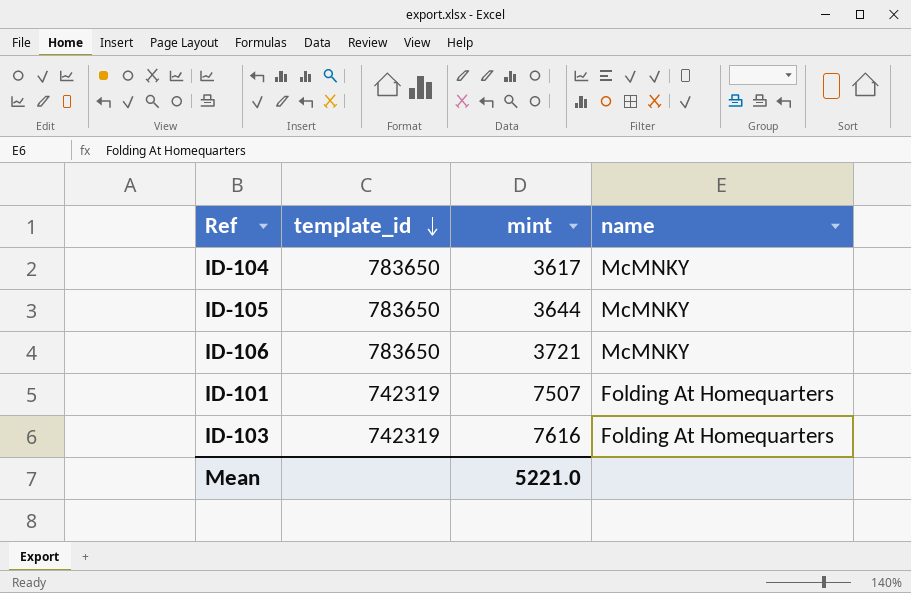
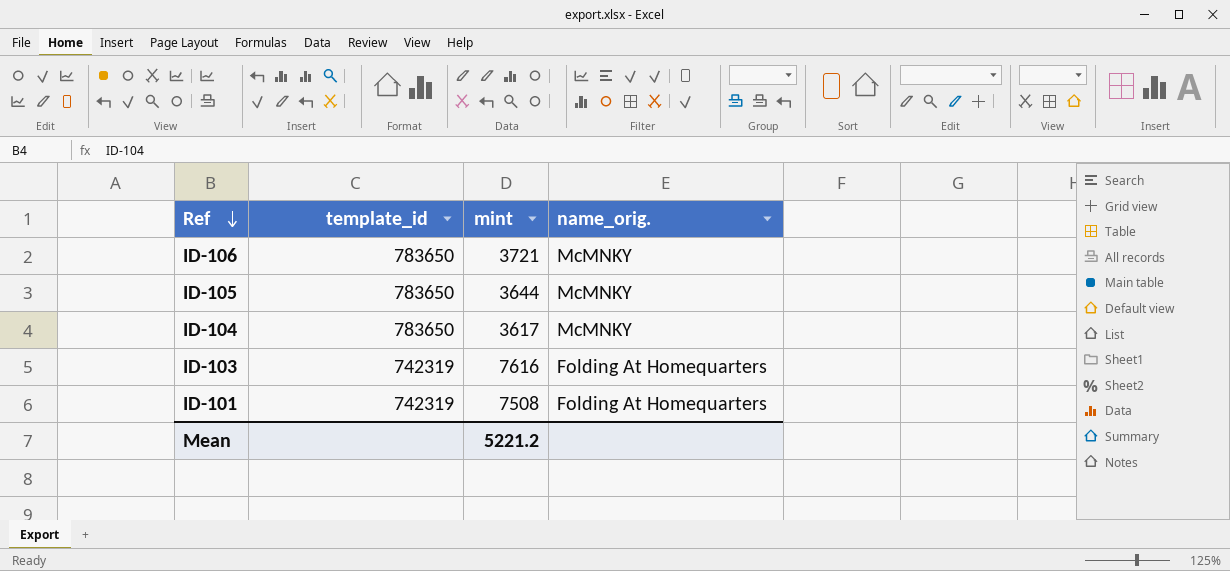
row order: template_id descending -> Ref descending
column name: name -> name_orig.
ID-101 | mint: 7507 -> 7508
Mean | mint: 5221.0 -> 5221.2

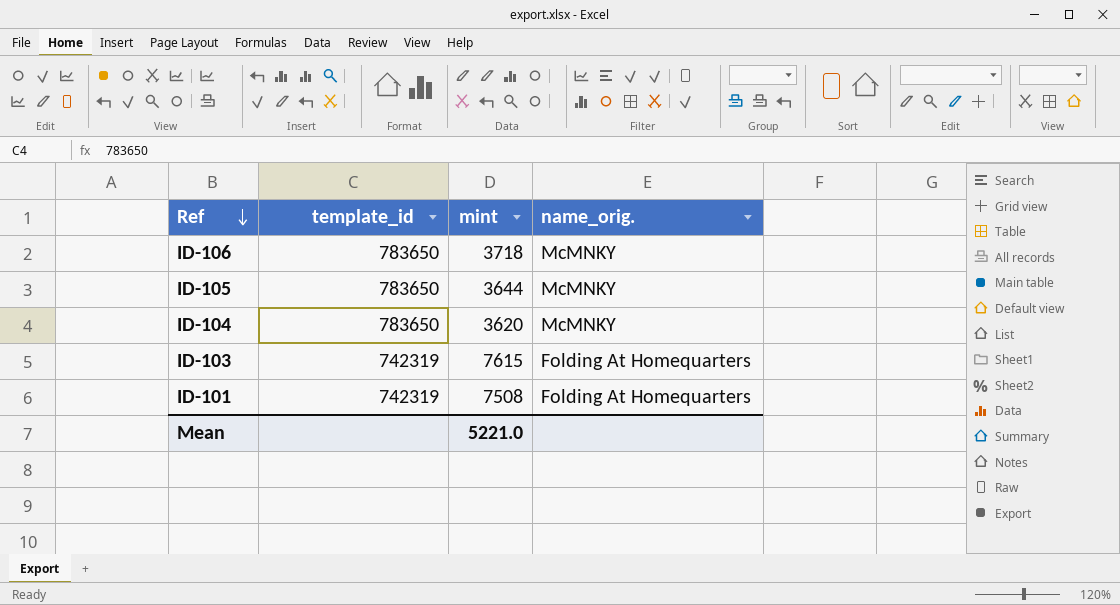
ID-106 | mint: 3721 -> 3718
ID-104 | mint: 3617 -> 3620
ID-103 | mint: 7616 -> 7615
Mean | mint: 5221.2 -> 5221.0

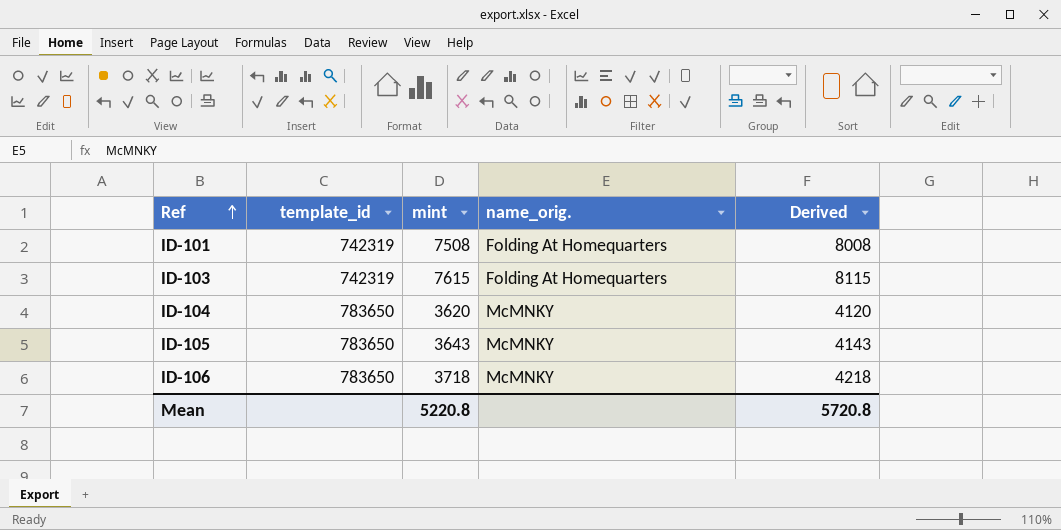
row order: Ref descending -> Ref ascending
column Derived | formula: none -> [mint] + 500
ID-105 | mint: 3644 -> 3643
Mean | mint: 5221.0 -> 5220.8

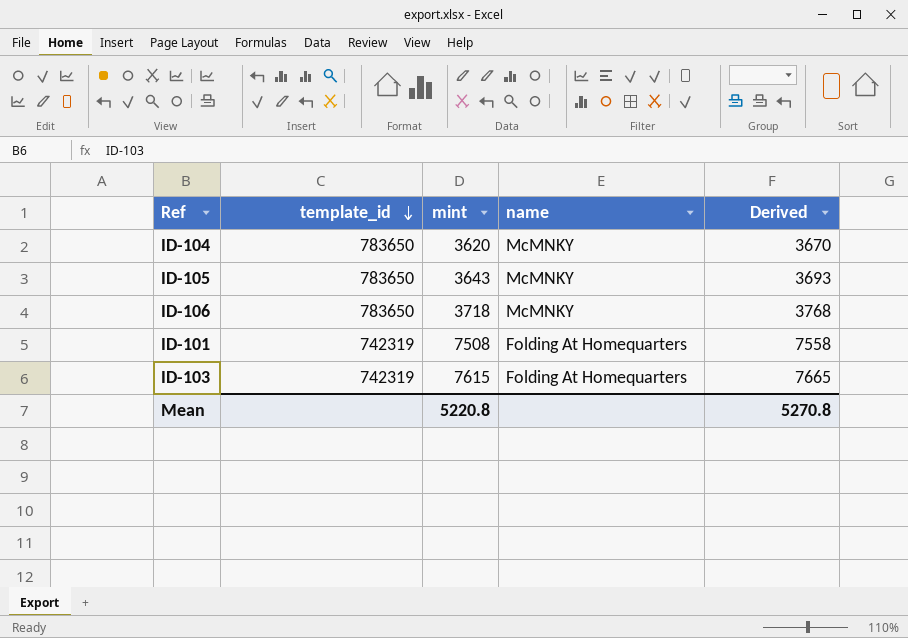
row order: Ref ascending -> template_id descending
column name: name_orig. -> name
column Derived | formula: [mint] + 500 -> [mint] + 50
Mean | Derived: 5720.8 -> 5270.8

